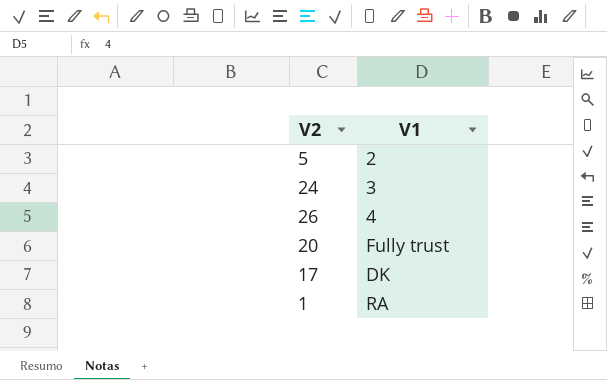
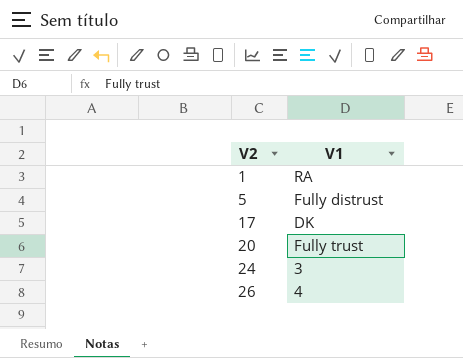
row order: none -> V2 ascending
5 | V1: 2 -> Fully distrust

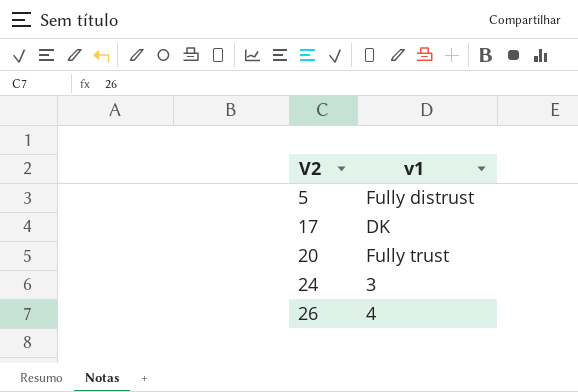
column name: V1 -> v1
row 1: RA -> none

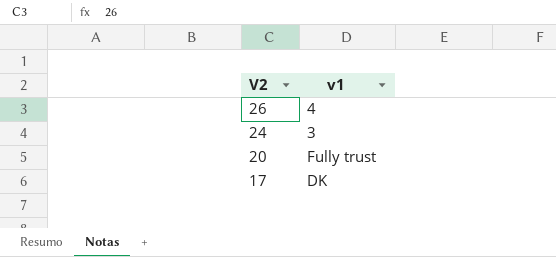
row order: V2 ascending -> V2 descending
row 5: Fully distrust -> none

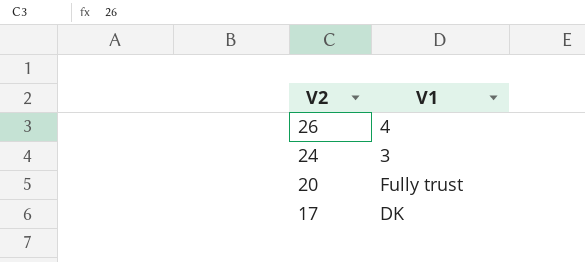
column name: v1 -> V1

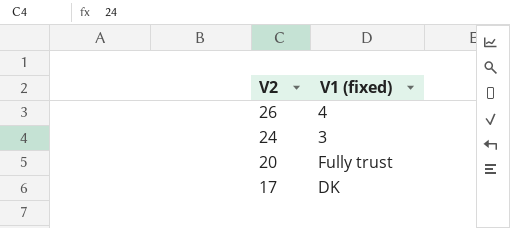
column name: V1 -> V1 (fixed)

